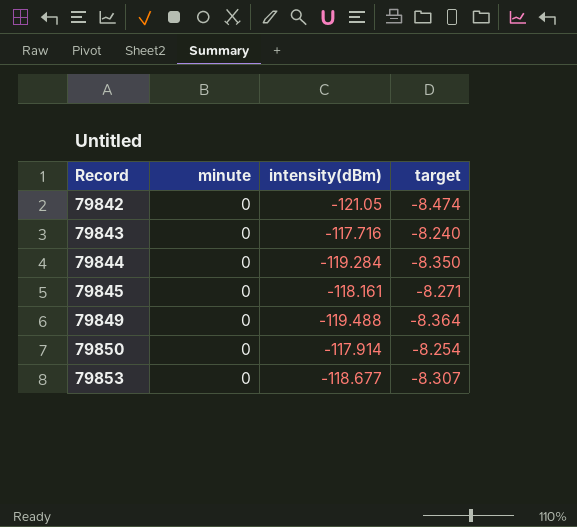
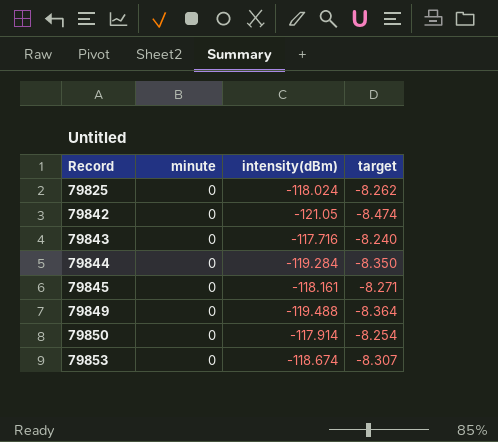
row 79825: none -> 0 | -118.024 | -8.262
79853 | intensity(dBm): -118.677 -> -118.674

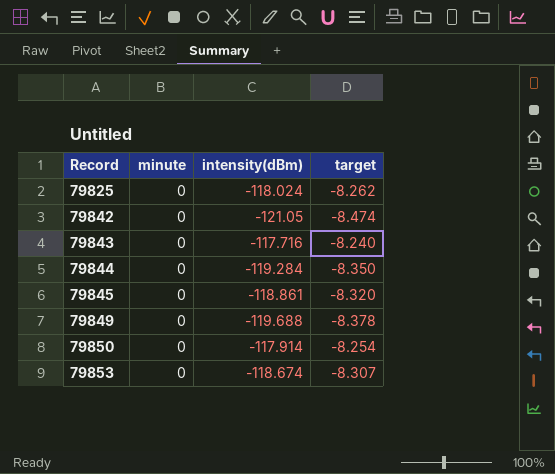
79845 | intensity(dBm): -118.161 -> -118.861
79845 | target: -8.271 -> -8.320
79849 | intensity(dBm): -119.488 -> -119.688
79849 | target: -8.364 -> -8.378

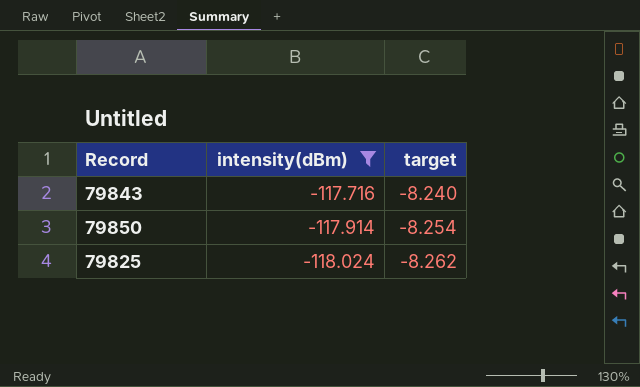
filter: none -> intensity(dBm) >= -118.024
row order: Record ascending -> intensity(dBm) descending
column minute | position: 2 -> none

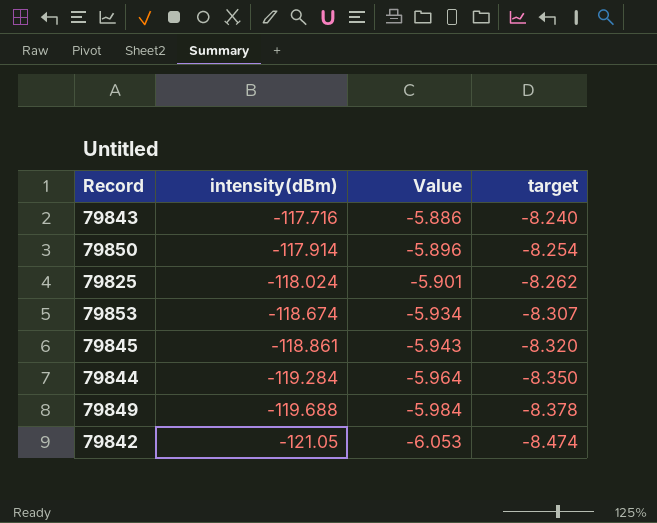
filter: intensity(dBm) >= -118.024 -> none
column Value | formula: none -> [intensity(dBm)] * 0.05

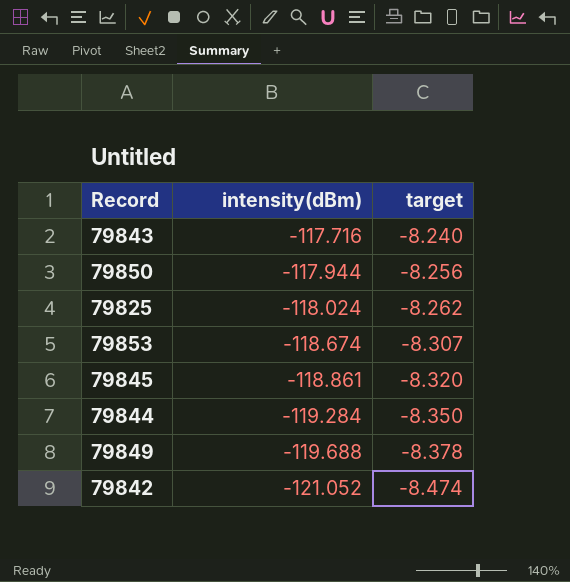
column Value | formula: [intensity(dBm)] * 0.05 -> none
79850 | intensity(dBm): -117.914 -> -117.944
79850 | target: -8.254 -> -8.256
79842 | intensity(dBm): -121.05 -> -121.052

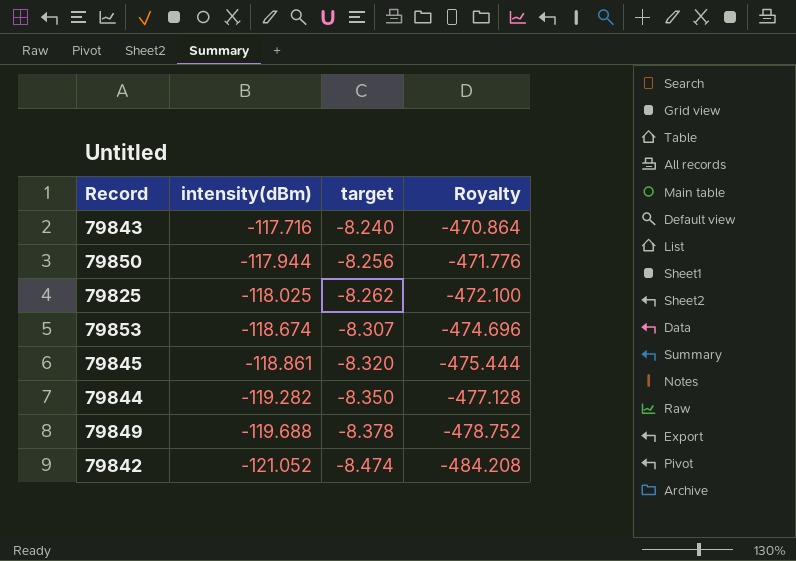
column Royalty | formula: none -> [intensity(dBm)] * 4
79825 | intensity(dBm): -118.024 -> -118.025
79844 | intensity(dBm): -119.284 -> -119.282

